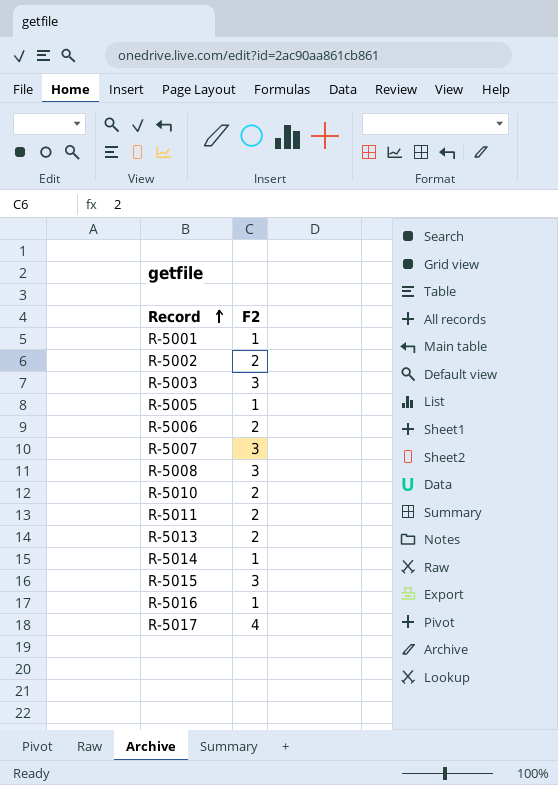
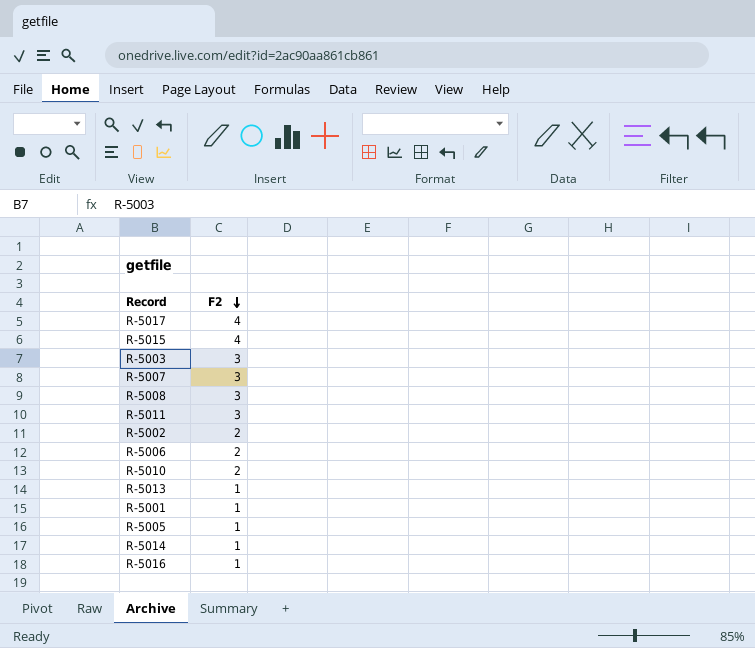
row order: Record ascending -> F2 descending
R-5015 | F2: 3 -> 4
R-5011 | F2: 2 -> 3
R-5013 | F2: 2 -> 1

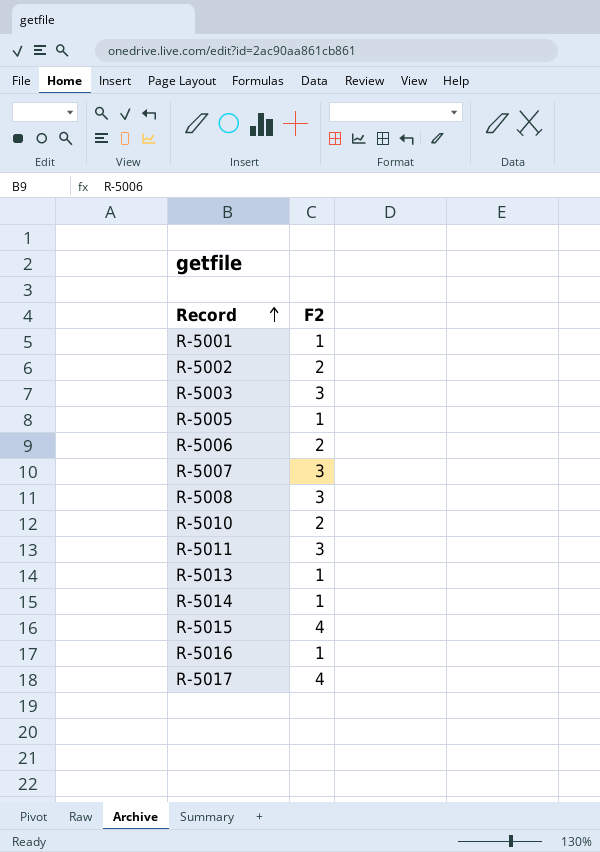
row order: F2 descending -> Record ascending

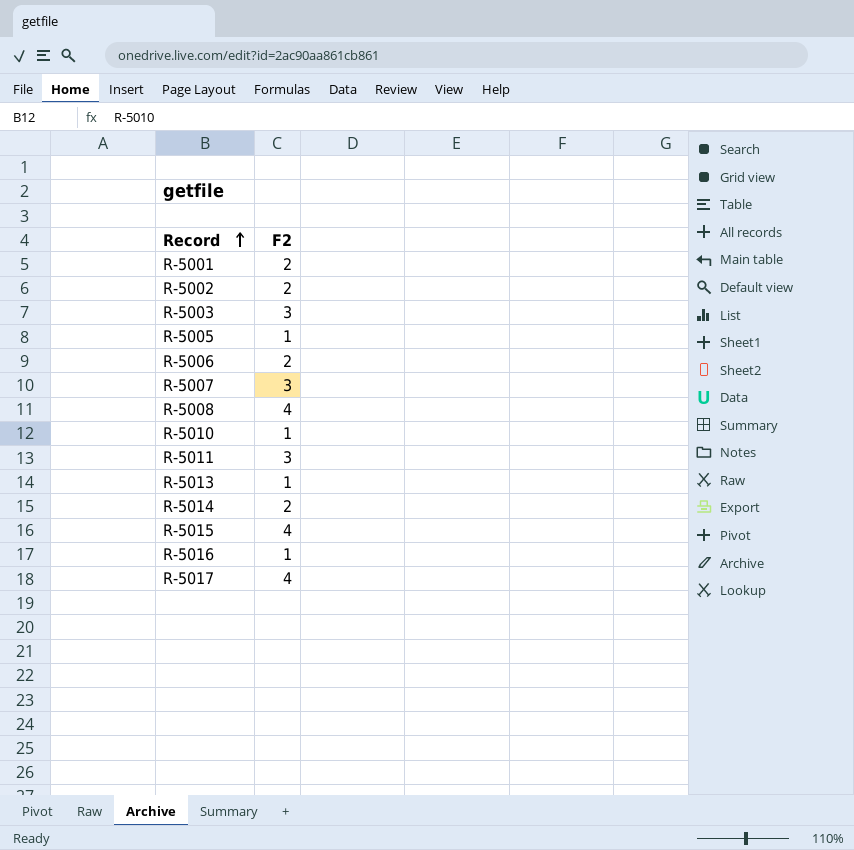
R-5001 | F2: 1 -> 2
R-5008 | F2: 3 -> 4
R-5010 | F2: 2 -> 1
R-5014 | F2: 1 -> 2

